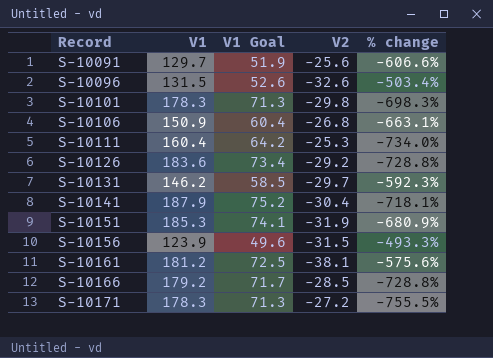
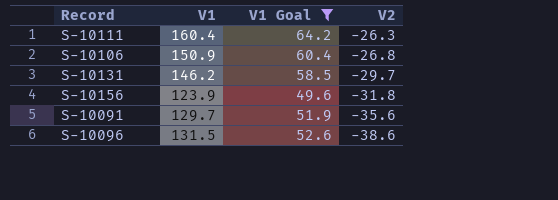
filter: none -> V1 Goal <= 64.2
row order: Record ascending -> V2 descending
column % change | formula: ([V1] - [V2]) / [V2] -> none
S-10111 | V2: -25.3 -> -26.3
S-10156 | V2: -31.5 -> -31.8
S-10091 | V2: -25.6 -> -35.6
S-10096 | V2: -32.6 -> -38.6

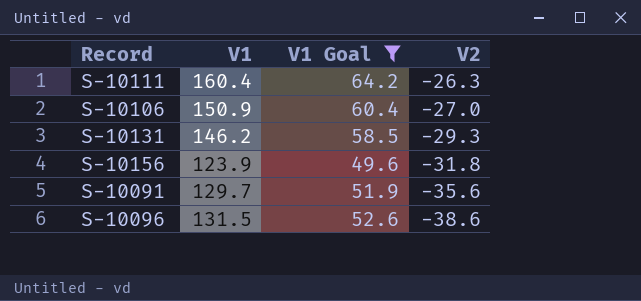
S-10106 | V2: -26.8 -> -27.0
S-10131 | V2: -29.7 -> -29.3

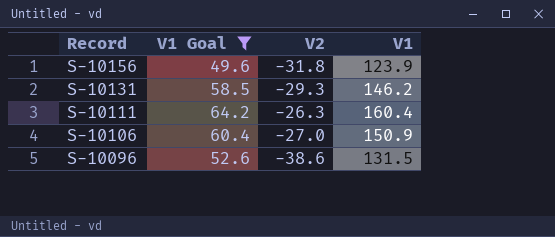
row order: V2 descending -> Record descending
column V1 | position: 2 -> 4
row S-10091: 129.7 | 51.9 | -35.6 -> none

